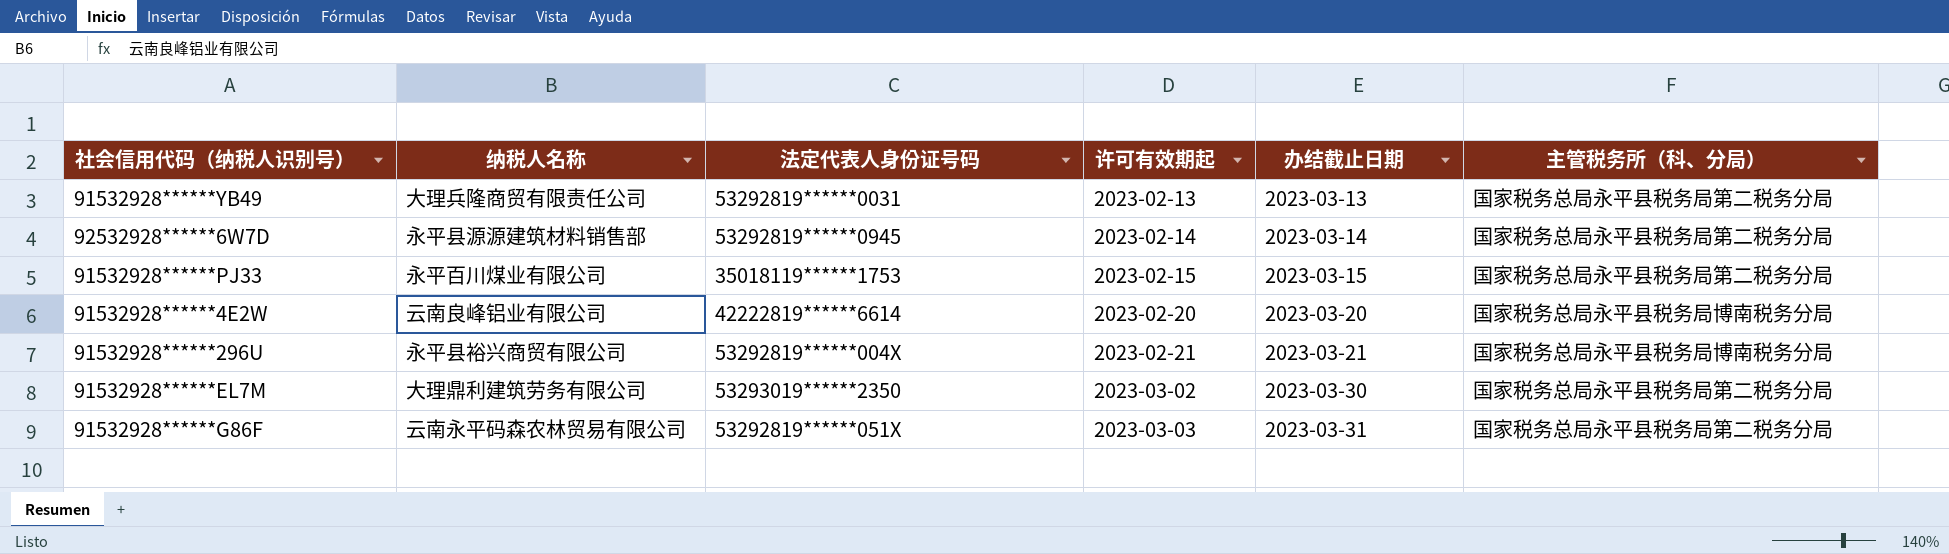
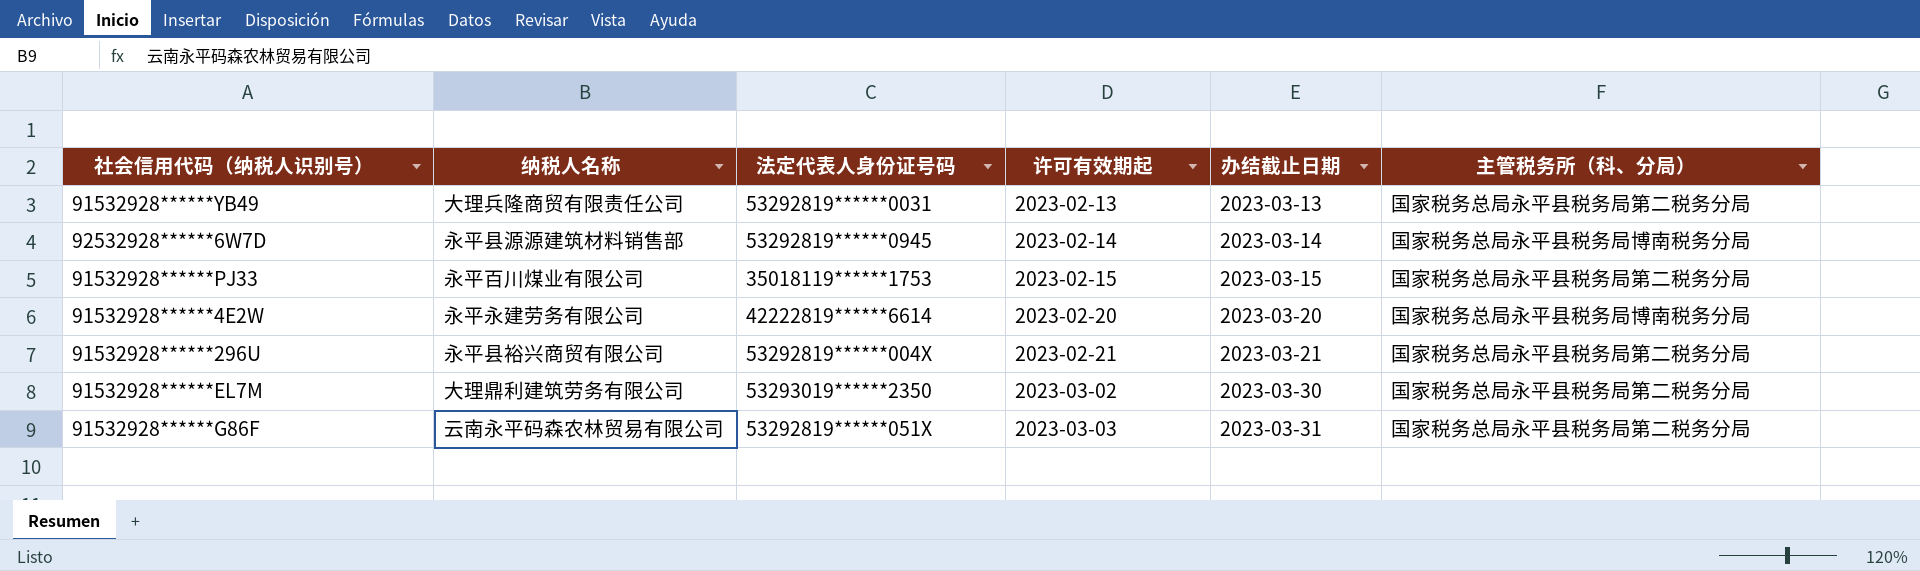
92532928******6W7D | 主管税务所（科、分局）: 国家税务总局永平县税务局第二税务分局 -> 国家税务总局永平县税务局博南税务分局
91532928******4E2W | 纳税人名称: 云南良峰铝业有限公司 -> 永平永建劳务有限公司
91532928******296U | 主管税务所（科、分局）: 国家税务总局永平县税务局博南税务分局 -> 国家税务总局永平县税务局第二税务分局

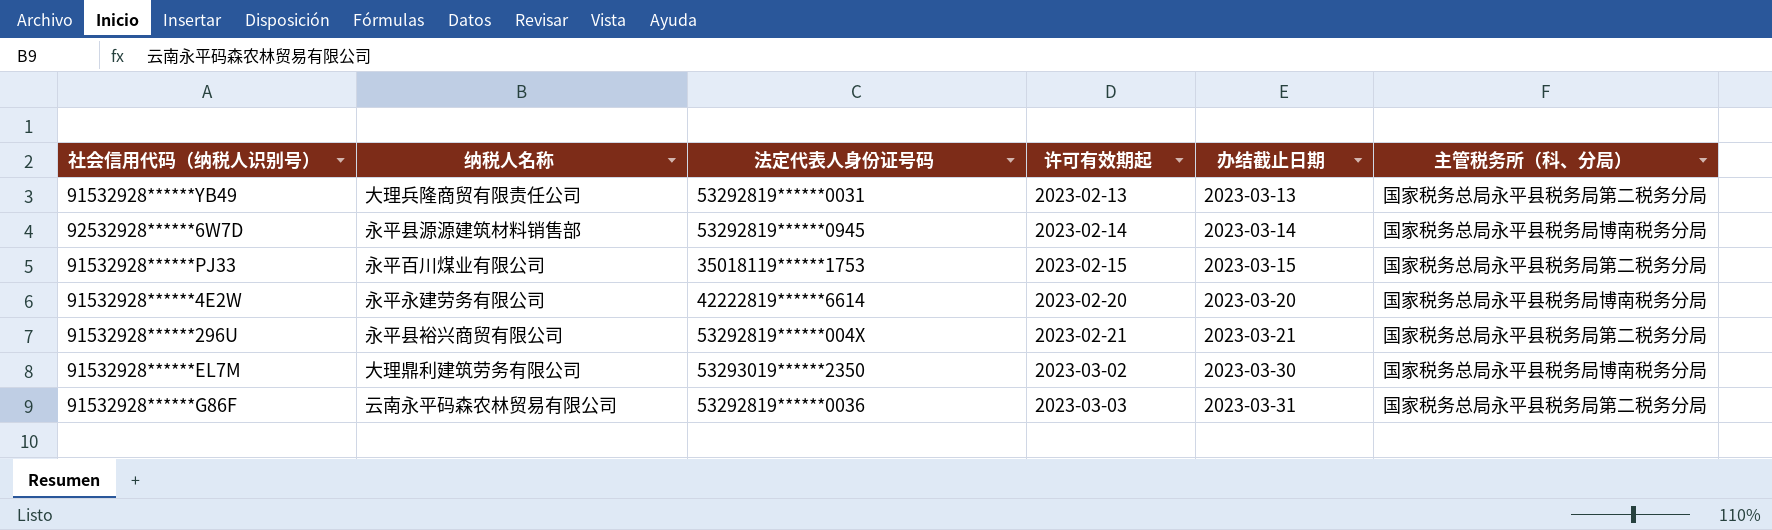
91532928******EL7M | 主管税务所（科、分局）: 国家税务总局永平县税务局第二税务分局 -> 国家税务总局永平县税务局博南税务分局
91532928******G86F | 法定代表人身份证号码: 53292819******051X -> 53292819******0036

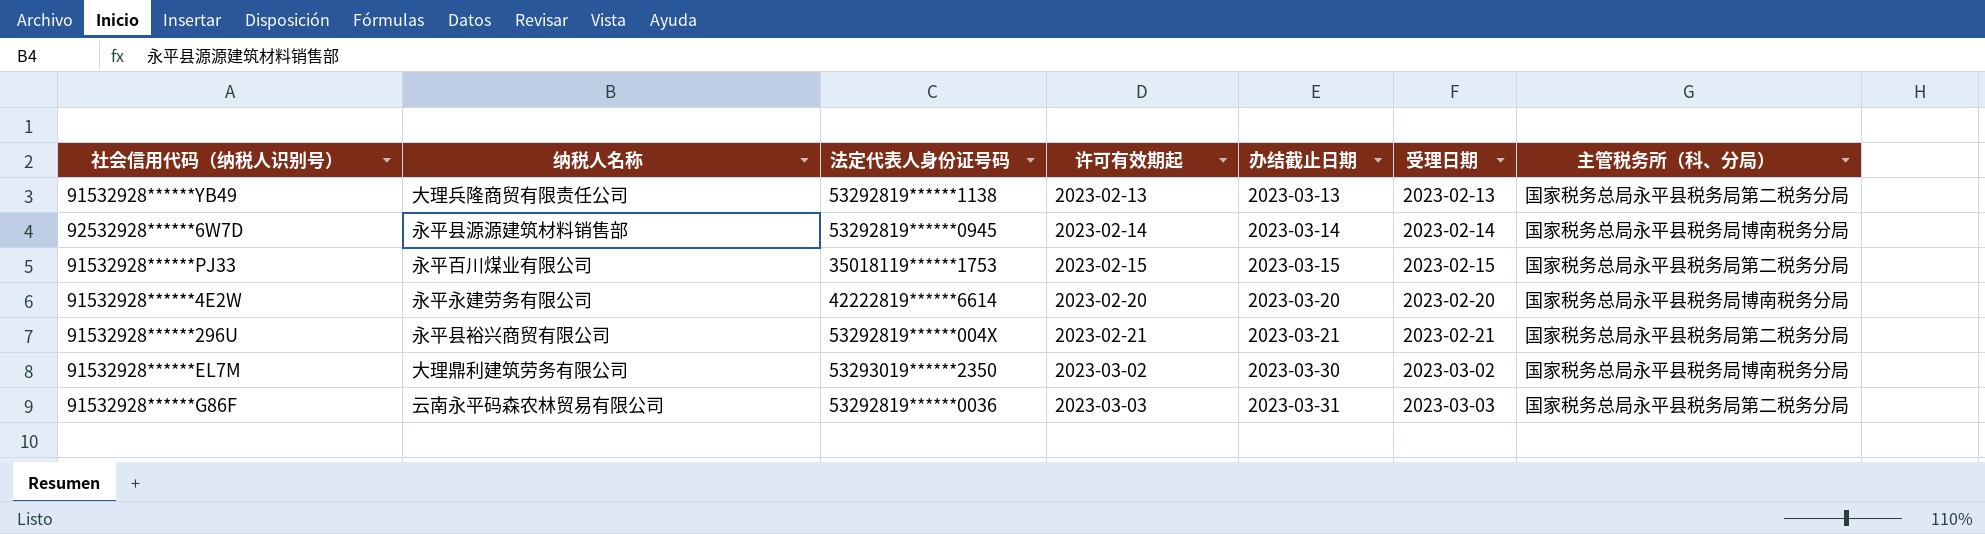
column 受理日期 | position: none -> 6
91532928******YB49 | 法定代表人身份证号码: 53292819******0031 -> 53292819******1138

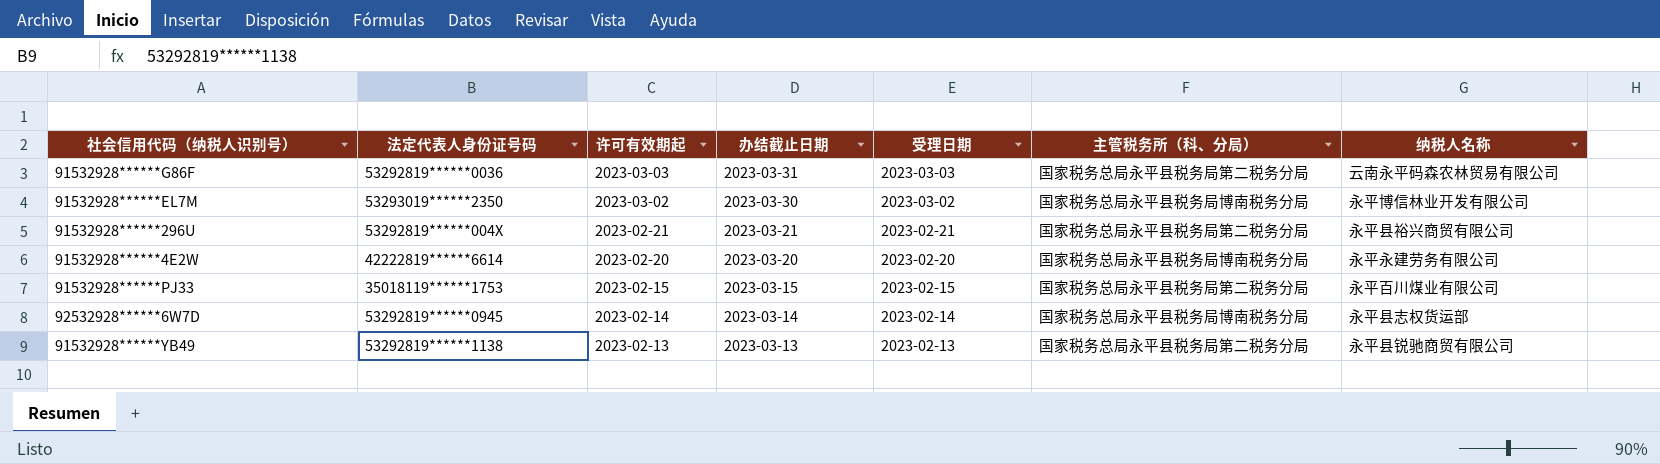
row order: 许可有效期起 ascending -> 许可有效期起 descending
column 纳税人名称 | position: 2 -> 7
91532928******EL7M | 纳税人名称: 大理鼎利建筑劳务有限公司 -> 永平博信林业开发有限公司
92532928******6W7D | 纳税人名称: 永平县源源建筑材料销售部 -> 永平县志权货运部
91532928******YB49 | 纳税人名称: 大理兵隆商贸有限责任公司 -> 永平县锐驰商贸有限公司

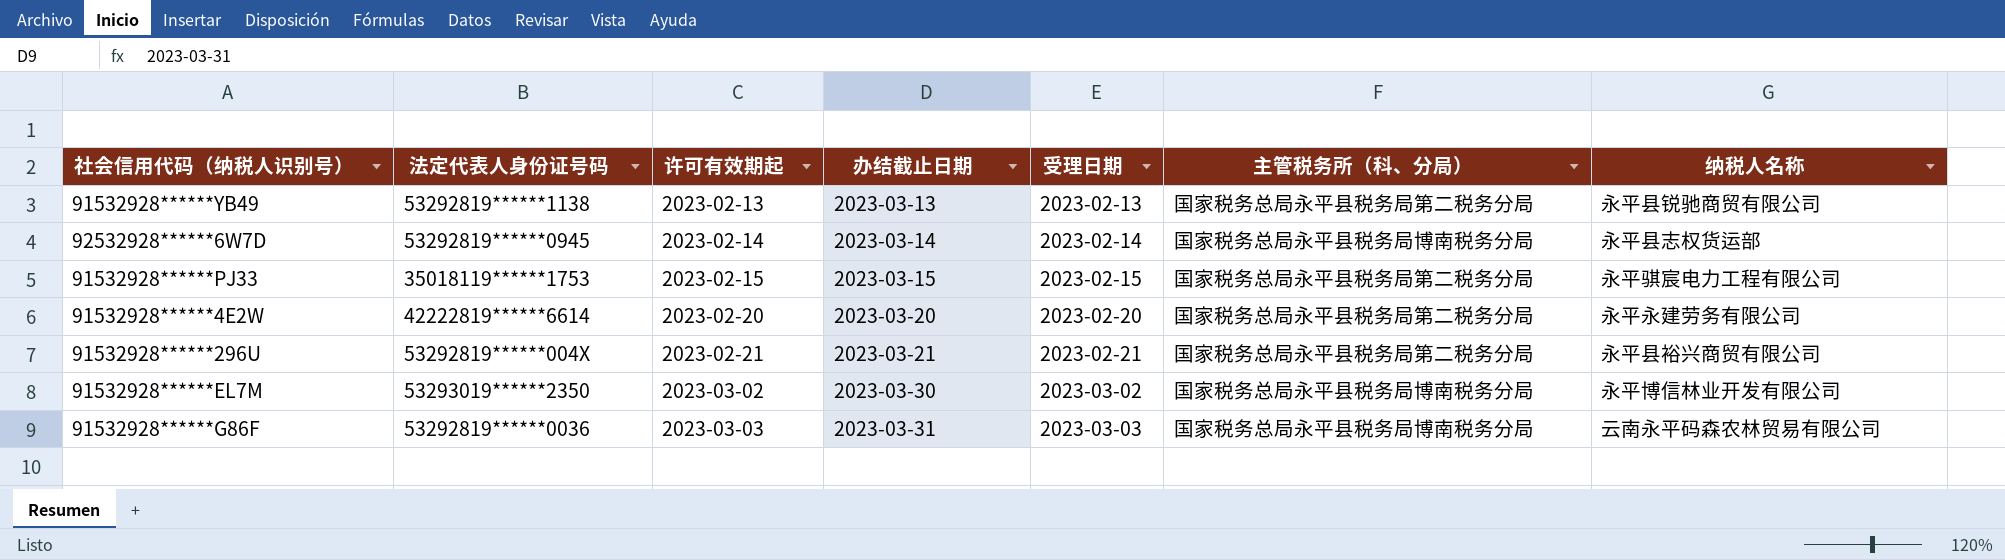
row order: 许可有效期起 descending -> 许可有效期起 ascending
91532928******PJ33 | 纳税人名称: 永平百川煤业有限公司 -> 永平骐宸电力工程有限公司
91532928******4E2W | 主管税务所（科、分局）: 国家税务总局永平县税务局博南税务分局 -> 国家税务总局永平县税务局第二税务分局
91532928******G86F | 主管税务所（科、分局）: 国家税务总局永平县税务局第二税务分局 -> 国家税务总局永平县税务局博南税务分局

